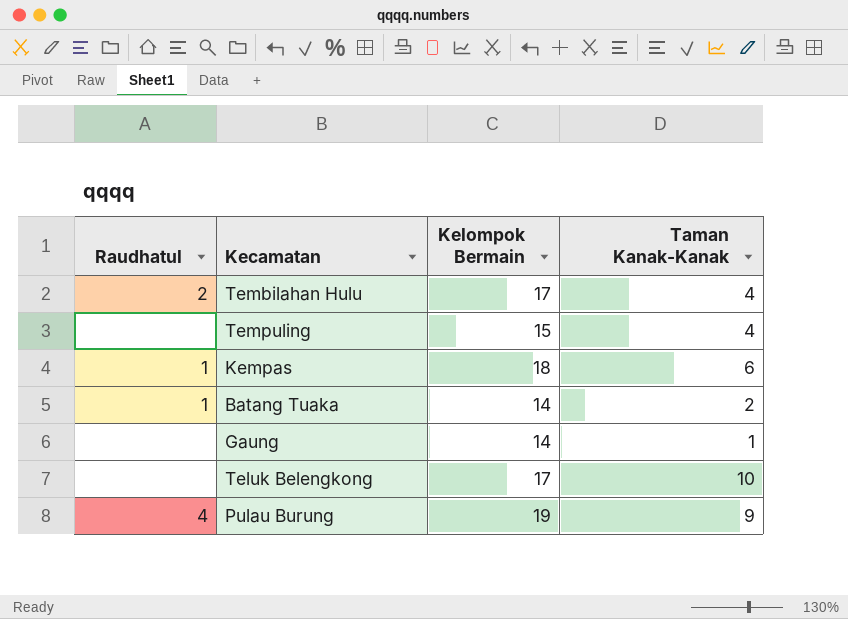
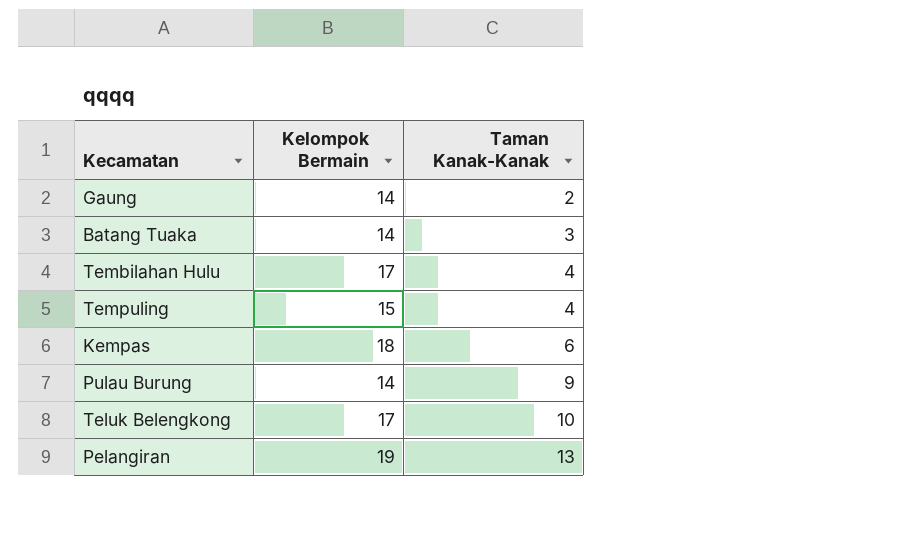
row order: none -> Taman Kanak-Kanak ascending
column Raudhatul | position: 1 -> none
Gaung | Taman Kanak-Kanak: 1 -> 2
Batang Tuaka | Taman Kanak-Kanak: 2 -> 3
Pulau Burung | Kelompok Bermain: 19 -> 14
row Pelangiran: none -> 19 | 13

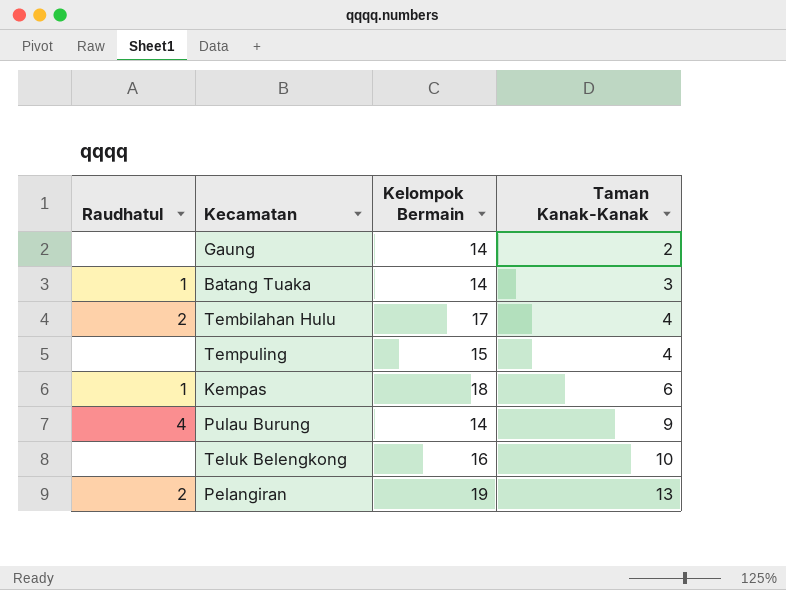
column Raudhatul | position: none -> 1
Teluk Belengkong | Kelompok Bermain: 17 -> 16

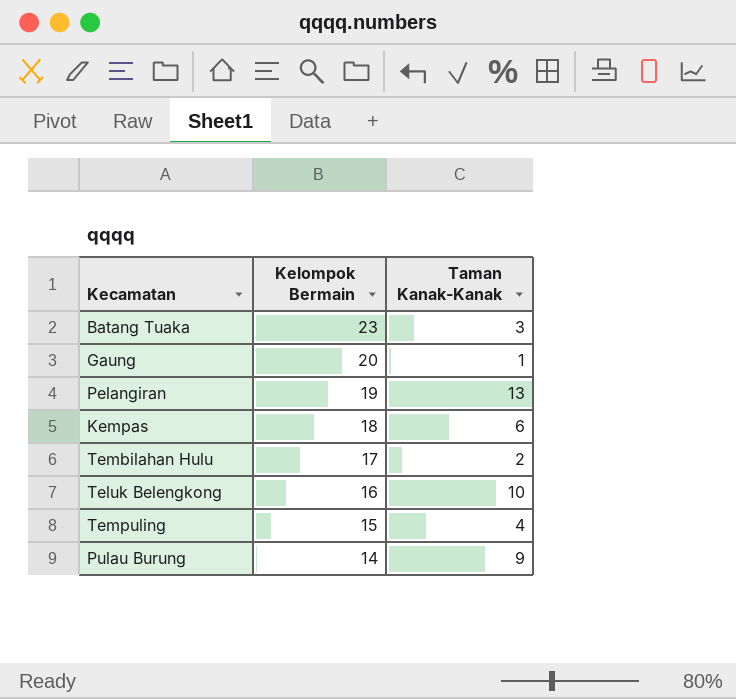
row order: Taman Kanak-Kanak ascending -> Kelompok Bermain descending
column Raudhatul | position: 1 -> none
Batang Tuaka | Kelompok Bermain: 14 -> 23
Gaung | Kelompok Bermain: 14 -> 20
Gaung | Taman Kanak-Kanak: 2 -> 1
Tembilahan Hulu | Taman Kanak-Kanak: 4 -> 2

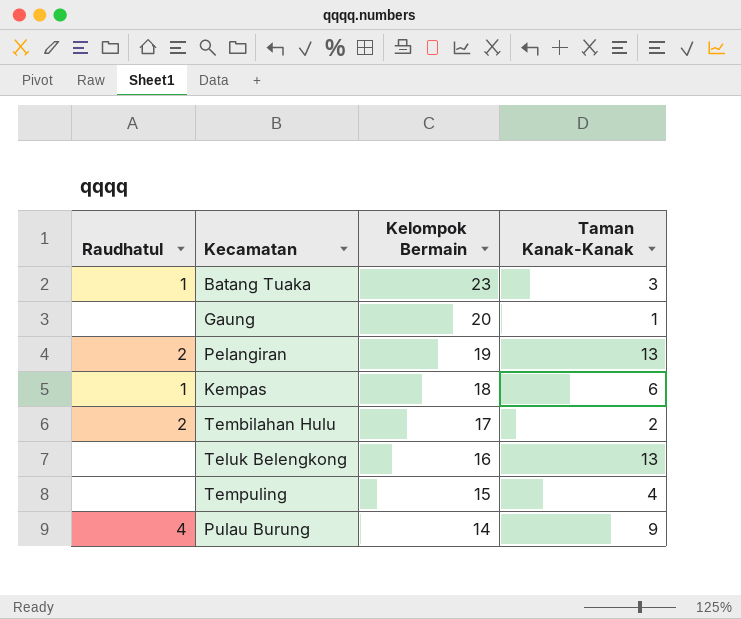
column Raudhatul | position: none -> 1
Teluk Belengkong | Taman Kanak-Kanak: 10 -> 13

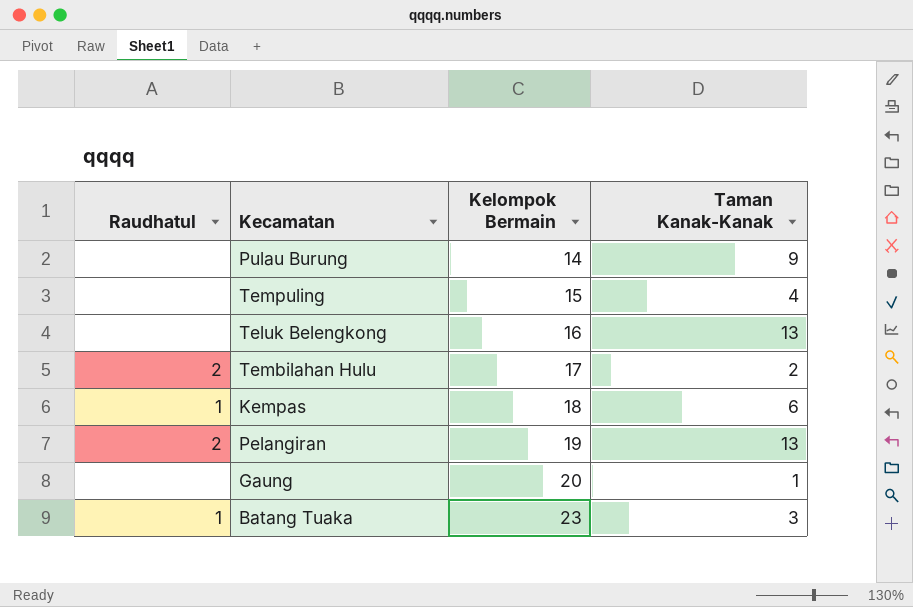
row order: Kelompok Bermain descending -> Kelompok Bermain ascending
Pulau Burung | Raudhatul: 4 -> none

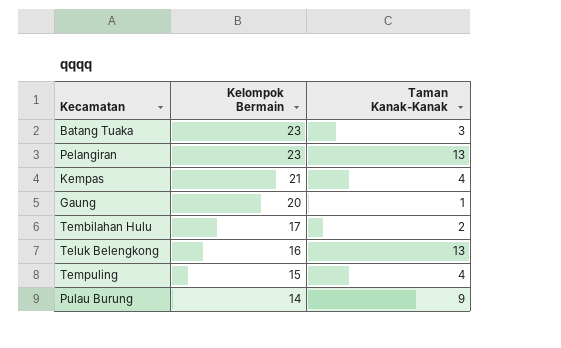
row order: Kelompok Bermain ascending -> Kelompok Bermain descending
column Raudhatul | position: 1 -> none
Pelangiran | Kelompok Bermain: 19 -> 23
Kempas | Kelompok Bermain: 18 -> 21
Kempas | Taman Kanak-Kanak: 6 -> 4

